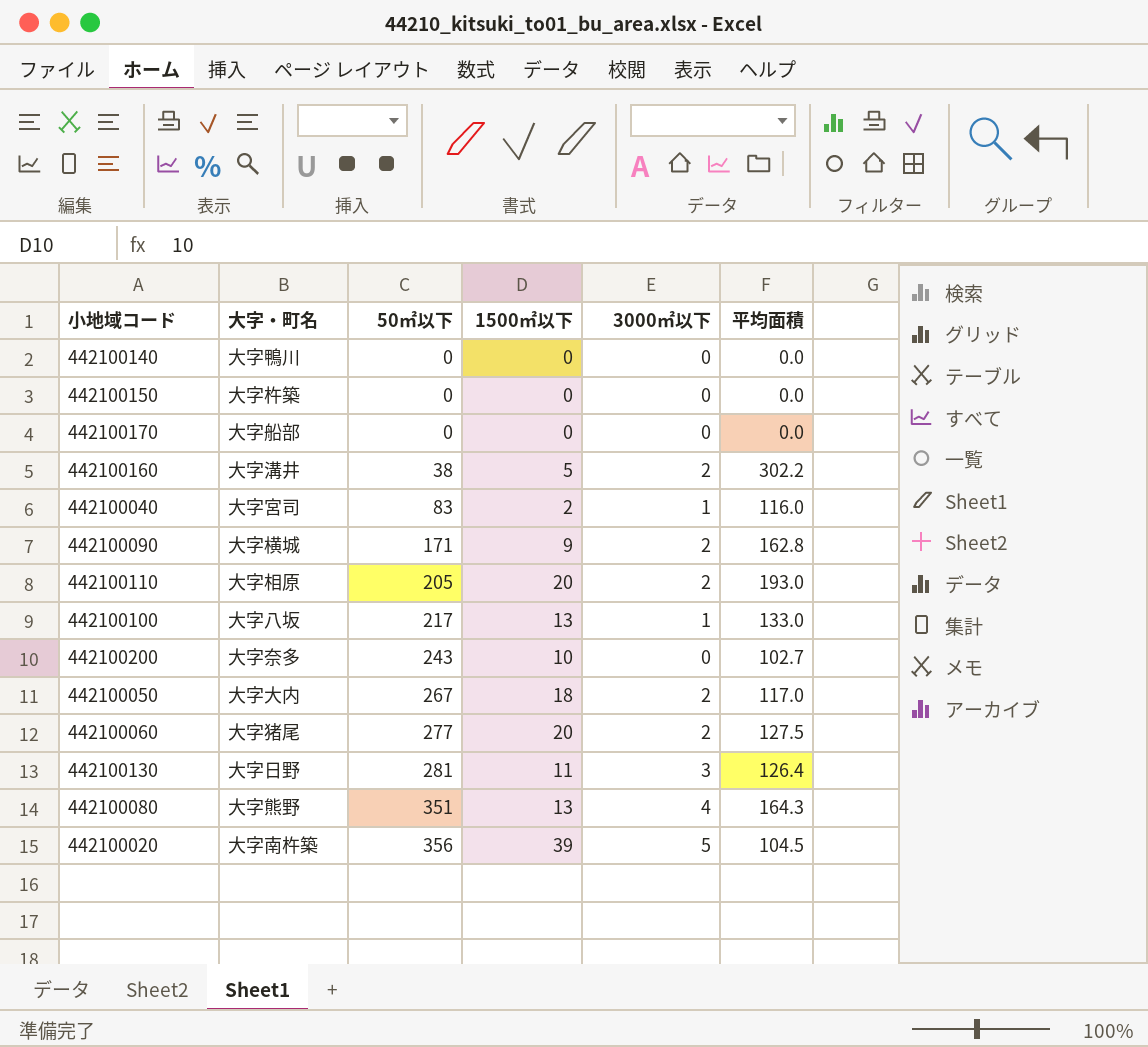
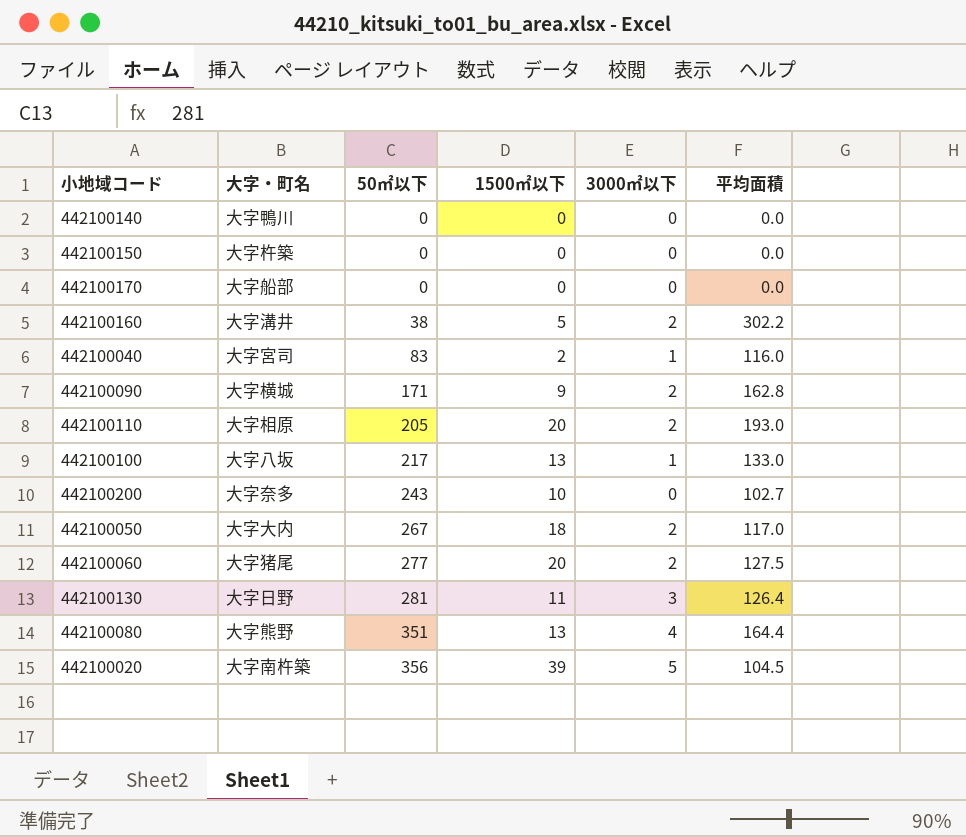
442100080 | 平均面積: 164.3 -> 164.4

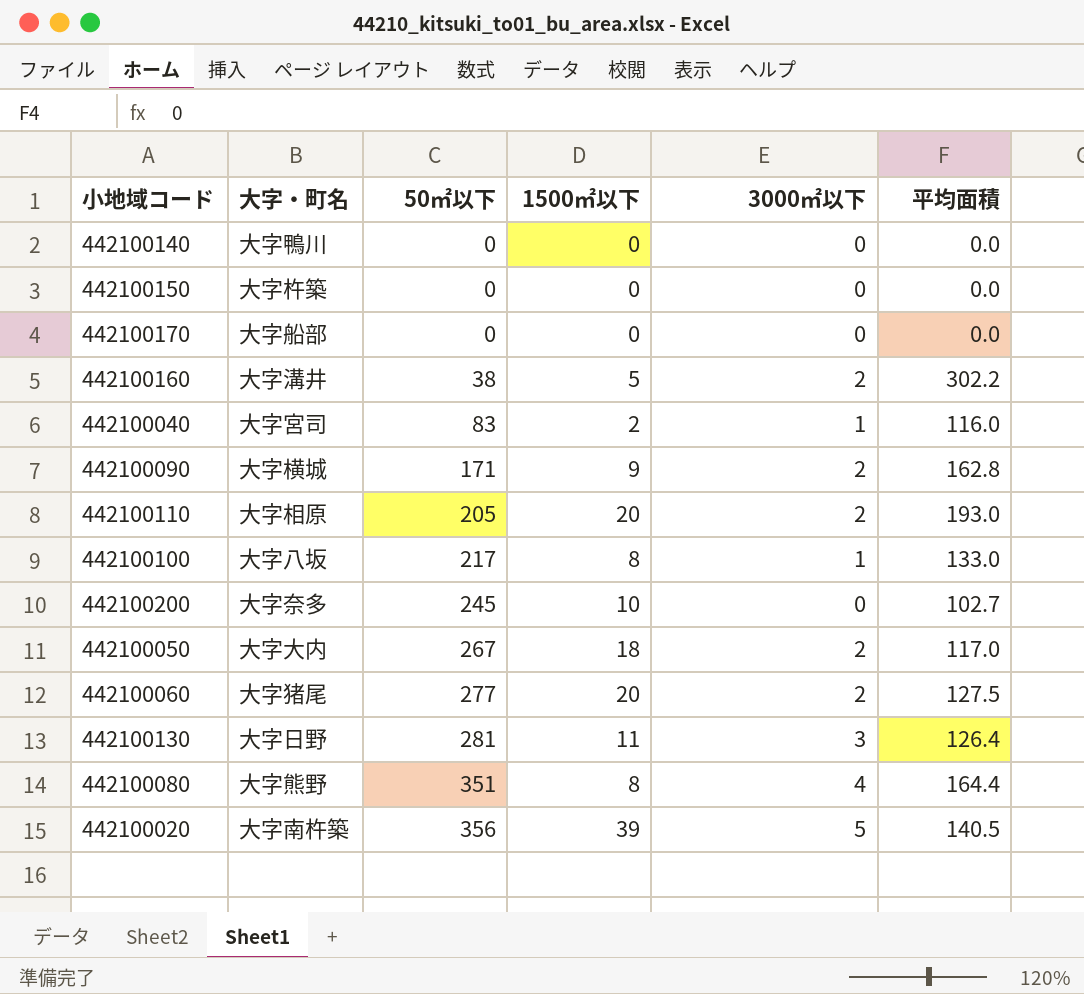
442100100 | 1500㎡以下: 13 -> 8
442100200 | 50㎡以下: 243 -> 245
442100080 | 1500㎡以下: 13 -> 8
442100020 | 平均面積: 104.5 -> 140.5

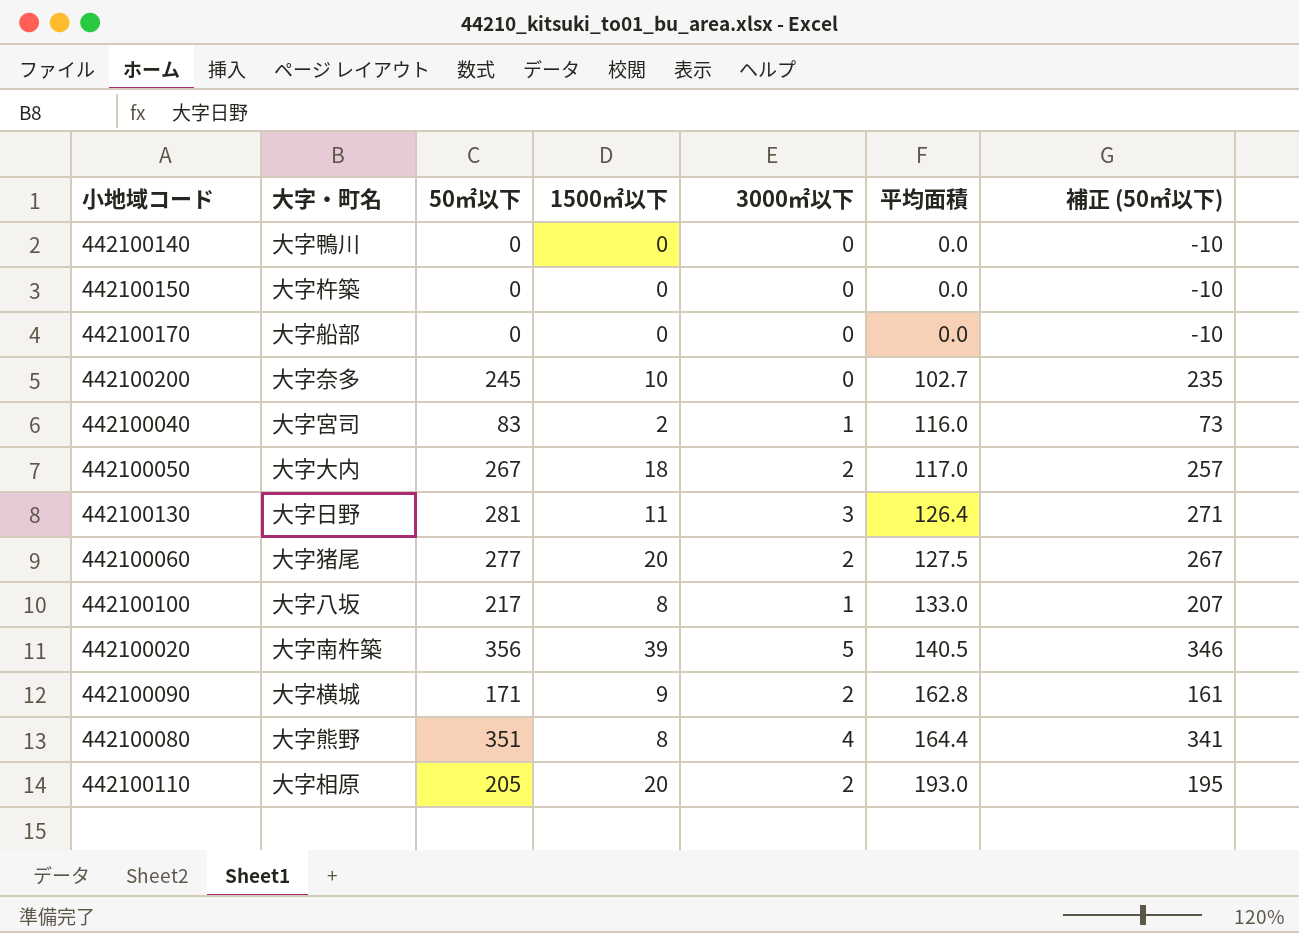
row order: 50㎡以下 ascending -> 平均面積 ascending
column 補正 (50㎡以下) | formula: none -> [50㎡以下] - 10
row 442100160: 大字溝井 | 38 | 5 | 2 | 302.2 -> none

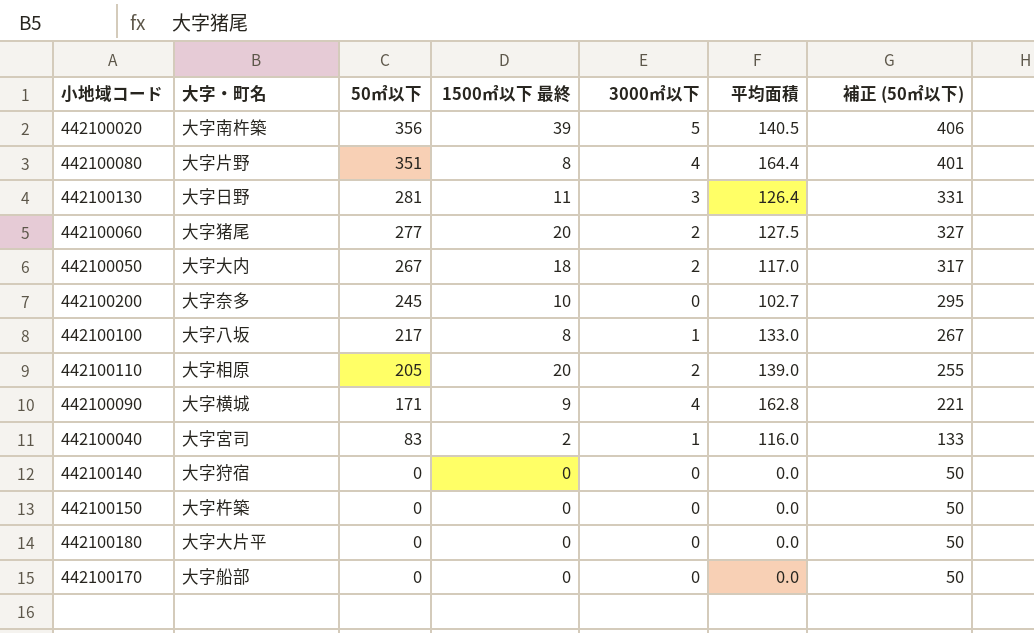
row order: 平均面積 ascending -> 50㎡以下 descending
column name: 1500㎡以下 -> 1500㎡以下 最終
column 補正 (50㎡以下) | formula: [50㎡以下] - 10 -> [50㎡以下] + 50
442100080 | 大字・町名: 大字熊野 -> 大字片野
442100110 | 平均面積: 193.0 -> 139.0
442100090 | 3000㎡以下: 2 -> 4
442100140 | 大字・町名: 大字鴨川 -> 大字狩宿
row 442100180: none -> 大字大片平 | 0 | 0 | 0 | 0.0 | 50

